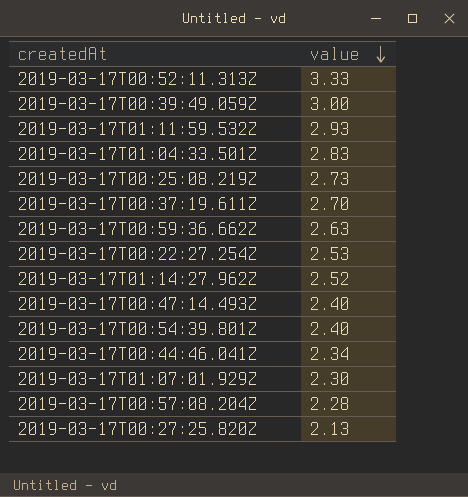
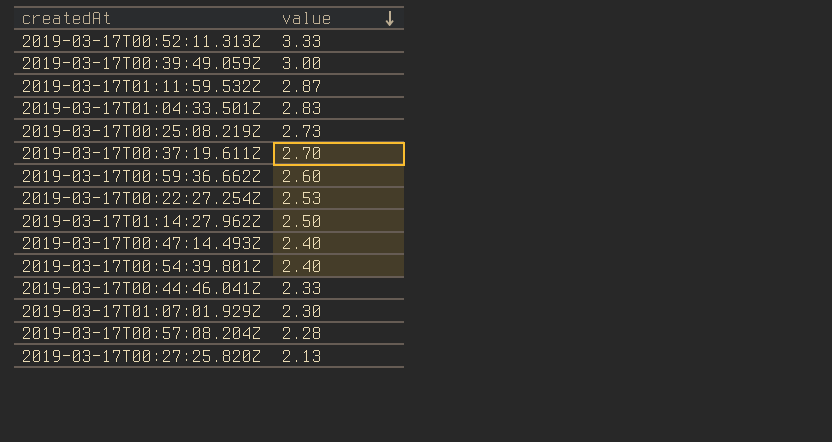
2019-03-17T01:11:59.532Z | value: 2.93 -> 2.87
2019-03-17T00:59:36.662Z | value: 2.63 -> 2.60
2019-03-17T01:14:27.962Z | value: 2.52 -> 2.50
2019-03-17T00:44:46.041Z | value: 2.34 -> 2.33

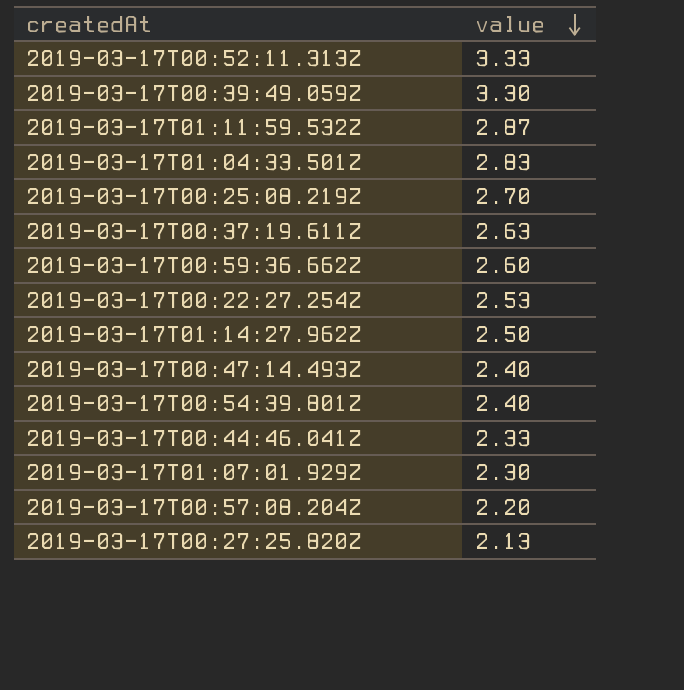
2019-03-17T00:39:49.059Z | value: 3.00 -> 3.30
2019-03-17T00:25:08.219Z | value: 2.73 -> 2.70
2019-03-17T00:37:19.611Z | value: 2.70 -> 2.63
2019-03-17T00:57:08.204Z | value: 2.28 -> 2.20

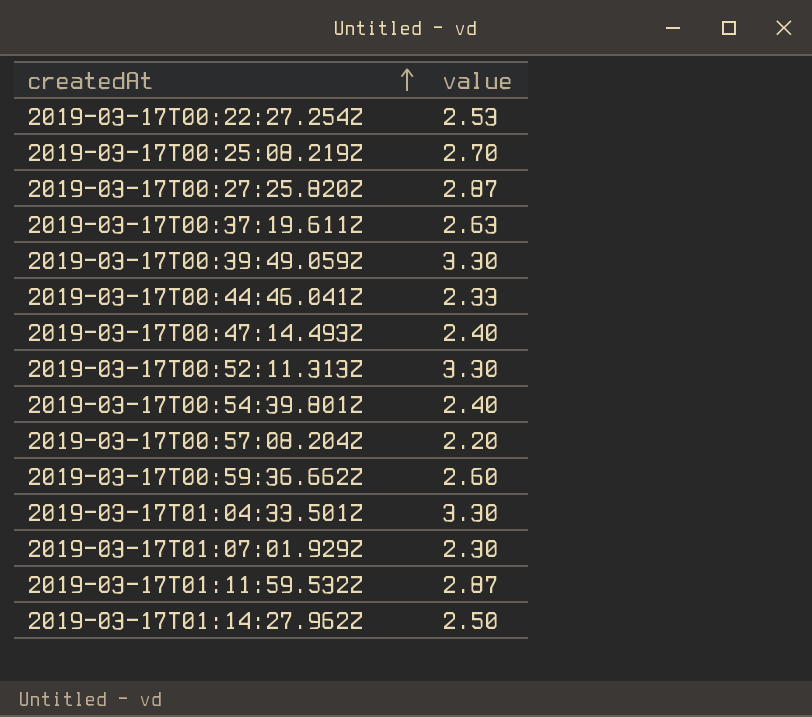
row order: value descending -> createdAt ascending
2019-03-17T00:27:25.820Z | value: 2.13 -> 2.87
2019-03-17T00:52:11.313Z | value: 3.33 -> 3.30
2019-03-17T01:04:33.501Z | value: 2.83 -> 3.30

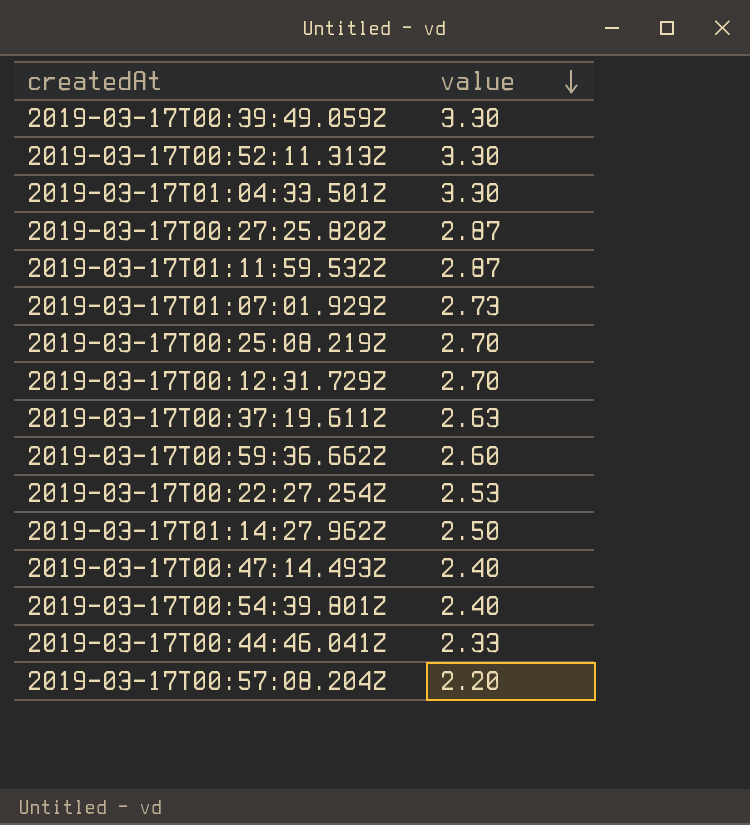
row order: createdAt ascending -> value descending
2019-03-17T01:07:01.929Z | value: 2.30 -> 2.73
row 2019-03-17T00:12:31.729Z: none -> 2.70

